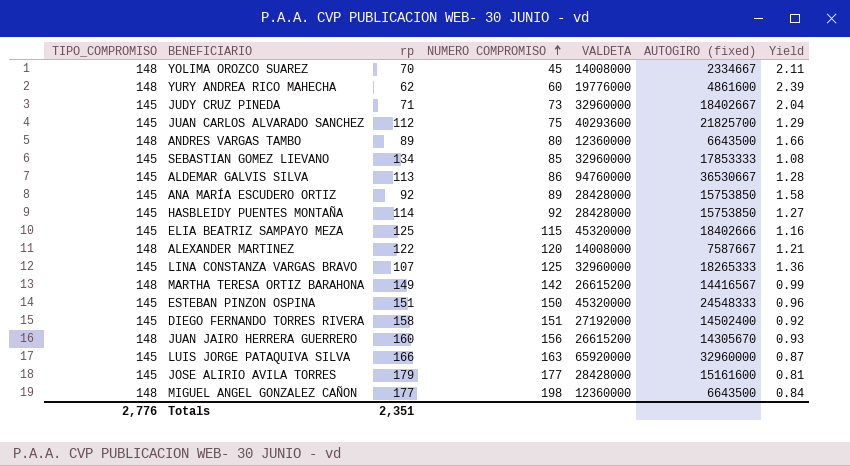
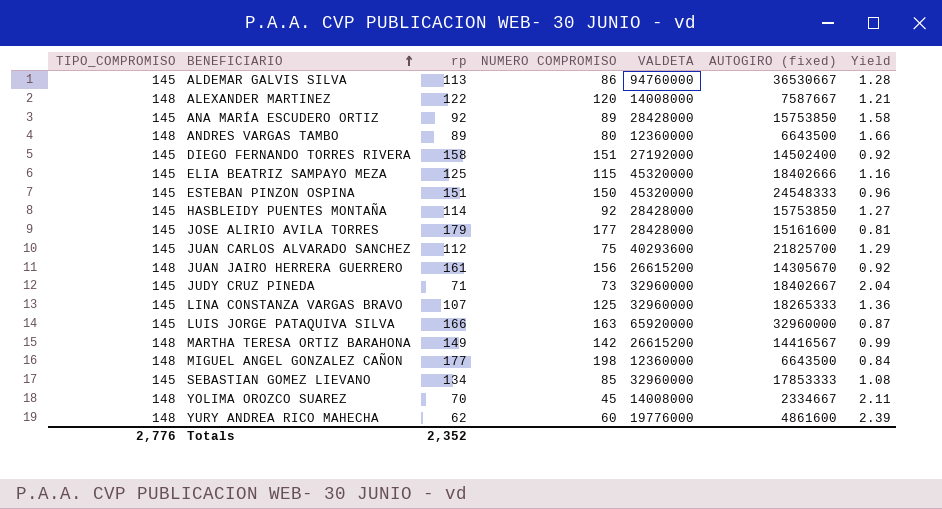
row order: NUMERO COMPROMISO ascending -> BENEFICIARIO ascending
JUAN JAIRO HERRERA GUERRERO | rp: 160 -> 161
JUAN JAIRO HERRERA GUERRERO | Yield: 0.93 -> 0.92
Totals | rp: 2,351 -> 2,352

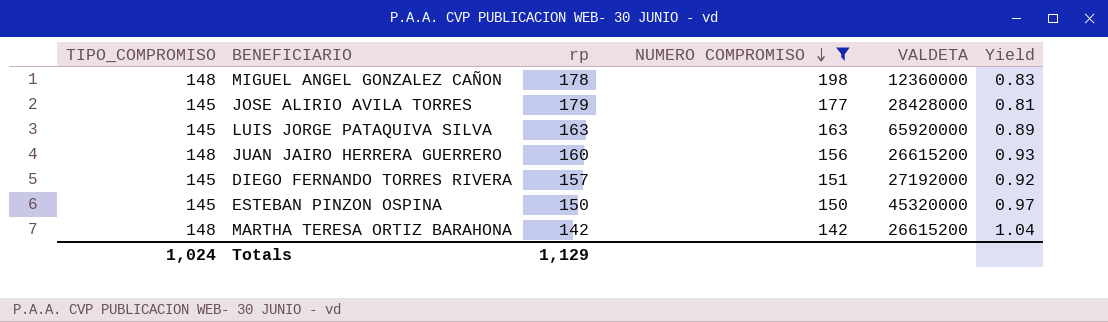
filter: none -> NUMERO COMPROMISO >= 142
row order: BENEFICIARIO ascending -> NUMERO COMPROMISO descending
column AUTOGIRO (fixed) | position: 6 -> none
MIGUEL ANGEL GONZALEZ CAÑON | rp: 177 -> 178
MIGUEL ANGEL GONZALEZ CAÑON | Yield: 0.84 -> 0.83
LUIS JORGE PATAQUIVA SILVA | rp: 166 -> 163
LUIS JORGE PATAQUIVA SILVA | Yield: 0.87 -> 0.89
JUAN JAIRO HERRERA GUERRERO | rp: 161 -> 160
JUAN JAIRO HERRERA GUERRERO | Yield: 0.92 -> 0.93
DIEGO FERNANDO TORRES RIVERA | rp: 158 -> 157
ESTEBAN PINZON OSPINA | rp: 151 -> 150
ESTEBAN PINZON OSPINA | Yield: 0.96 -> 0.97
MARTHA TERESA ORTIZ BARAHONA | rp: 149 -> 142
MARTHA TERESA ORTIZ BARAHONA | Yield: 0.99 -> 1.04
Totals | TIPO_COMPROMISO: 2,776 -> 1,024
Totals | rp: 2,352 -> 1,129

